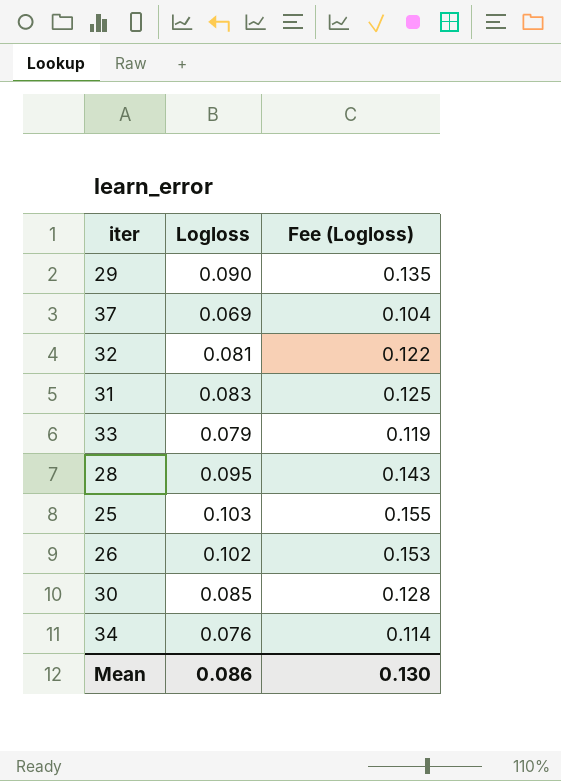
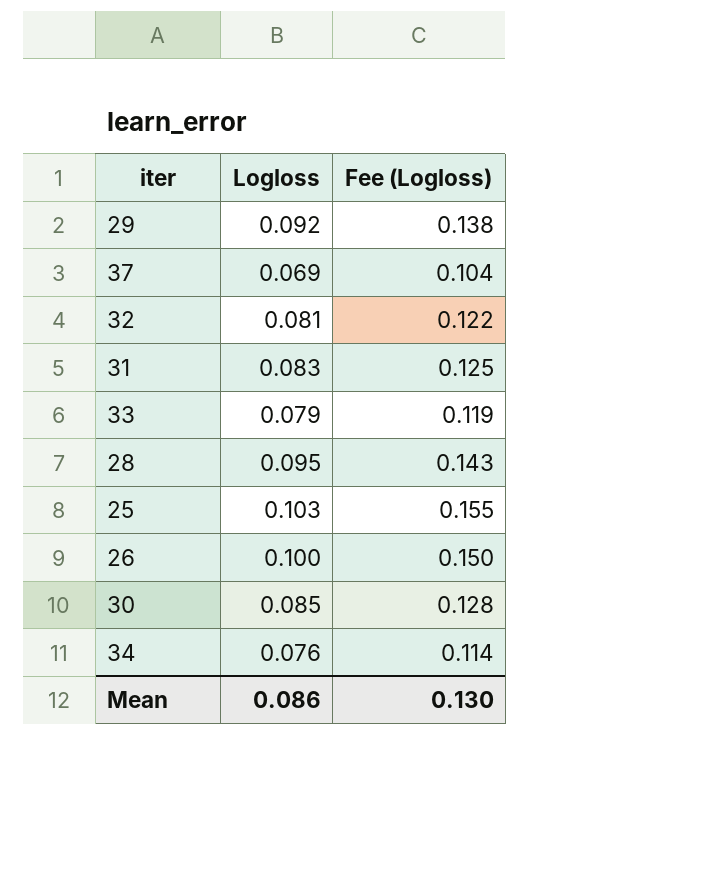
29 | Logloss: 0.090 -> 0.092
29 | Fee (Logloss): 0.135 -> 0.138
26 | Logloss: 0.102 -> 0.100
26 | Fee (Logloss): 0.153 -> 0.150

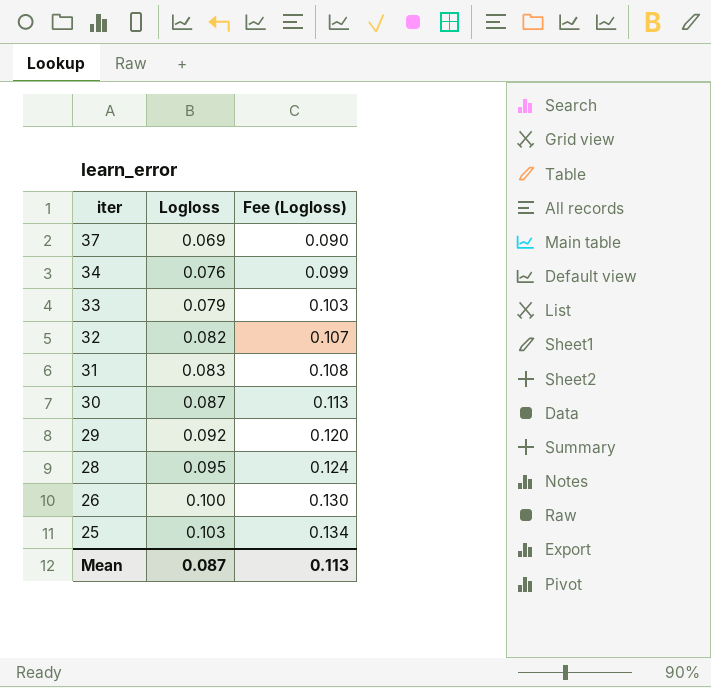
row order: none -> iter descending
column Fee (Logloss) | formula: [Logloss] * 1.5 -> [Logloss] * 1.3
32 | Logloss: 0.081 -> 0.082
30 | Logloss: 0.085 -> 0.087
Mean | Logloss: 0.086 -> 0.087
Mean | Fee (Logloss): 0.130 -> 0.113

